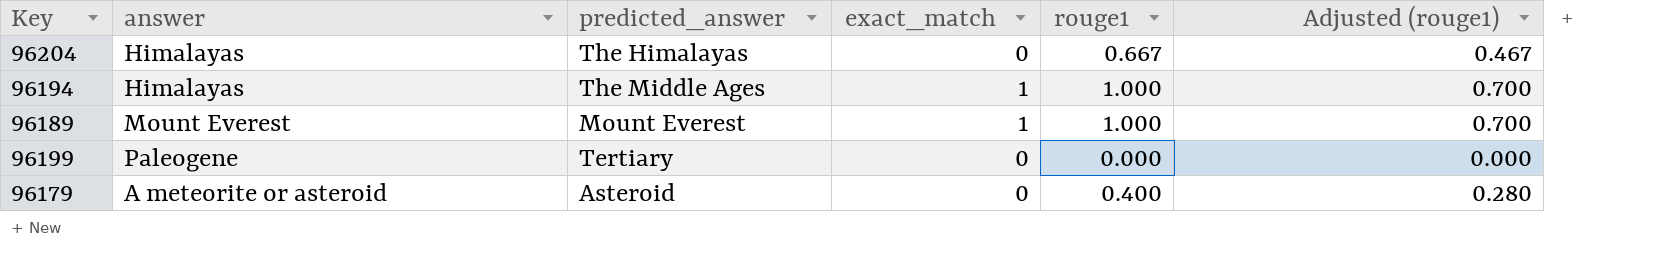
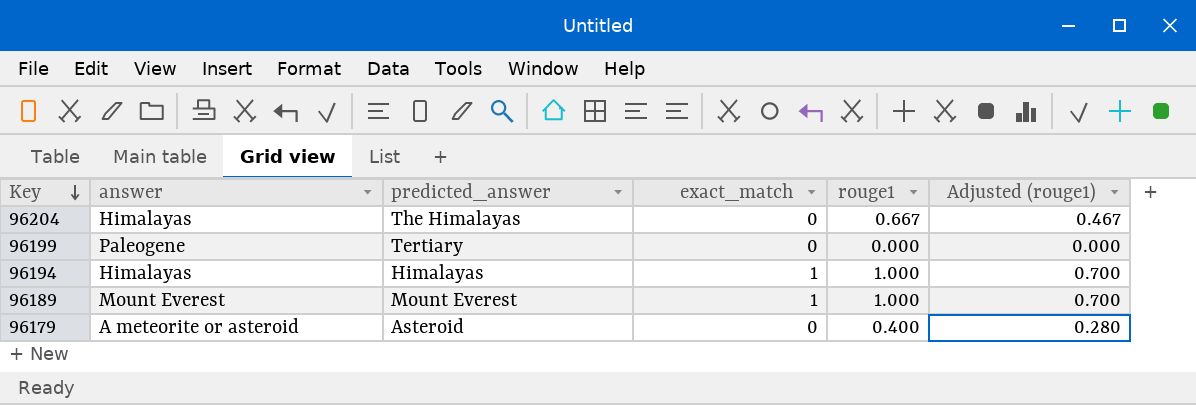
row order: none -> Key descending
96194 | predicted_answer: The Middle Ages -> Himalayas

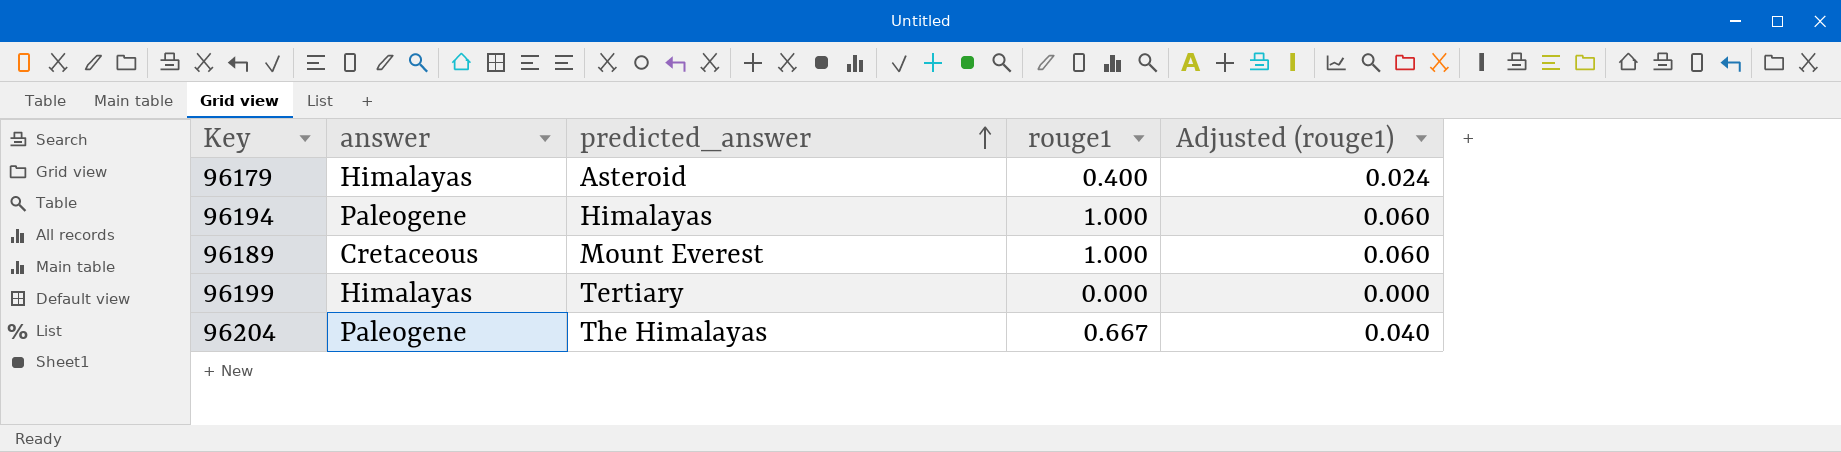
row order: Key descending -> predicted_answer ascending
column exact_match | position: 4 -> none
column Adjusted (rouge1) | formula: [rouge1] * 0.7 -> [rouge1] * 0.06
96179 | answer: A meteorite or asteroid -> Himalayas
96194 | answer: Himalayas -> Paleogene
96189 | answer: Mount Everest -> Cretaceous
96199 | answer: Paleogene -> Himalayas
96204 | answer: Himalayas -> Paleogene

